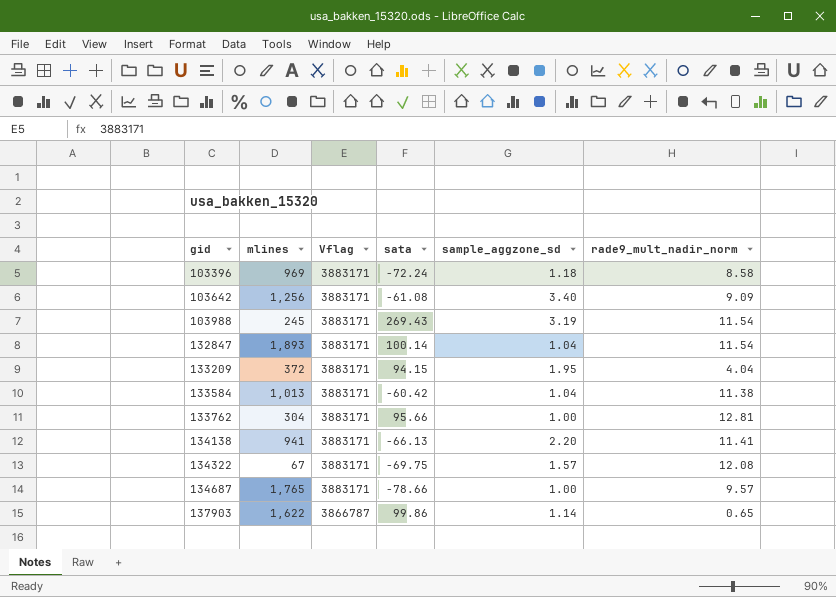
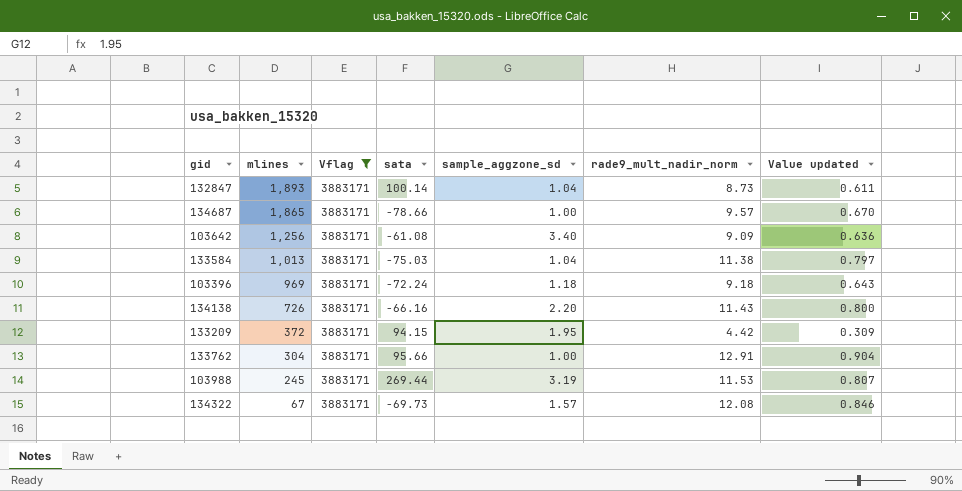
filter: none -> Vflag = 3883171
row order: gid ascending -> mlines descending
column Value updated | formula: none -> [rade9_mult_nadir_norm] * 0.07
132847 | rade9_mult_nadir_norm: 11.54 -> 8.73
134687 | mlines: 1,765 -> 1,865
133584 | sata: -60.42 -> -75.03
103396 | rade9_mult_nadir_norm: 8.58 -> 9.18
134138 | mlines: 941 -> 726
134138 | sata: -66.13 -> -66.16
134138 | rade9_mult_nadir_norm: 11.41 -> 11.43
133209 | rade9_mult_nadir_norm: 4.04 -> 4.42
133762 | rade9_mult_nadir_norm: 12.81 -> 12.91
103988 | sata: 269.43 -> 269.44
103988 | rade9_mult_nadir_norm: 11.54 -> 11.53
134322 | sata: -69.75 -> -69.73

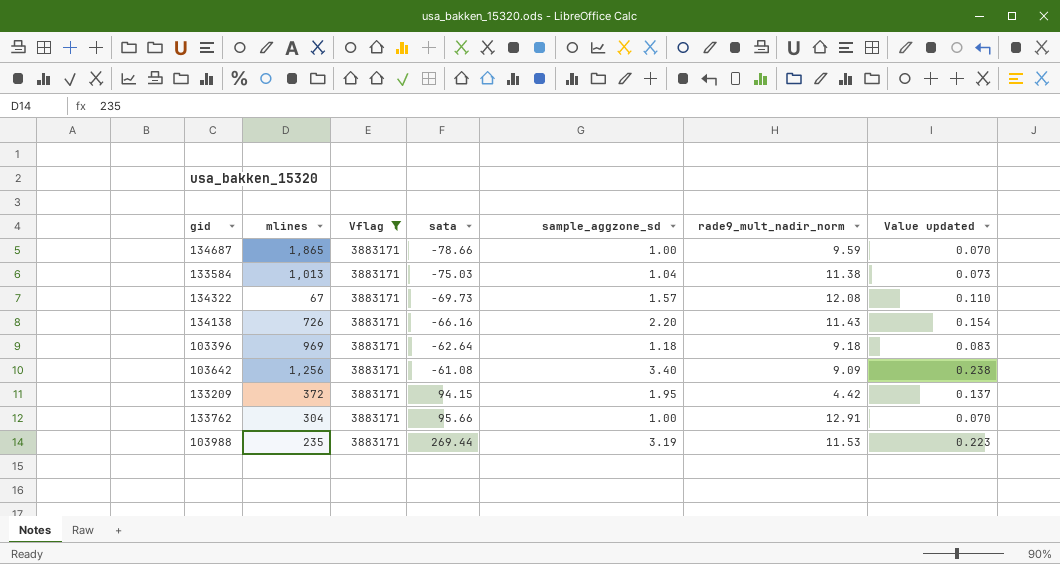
row order: mlines descending -> sata ascending
column Value updated | formula: [rade9_mult_nadir_norm] * 0.07 -> [sample_aggzone_sd] * 0.07
row 132847: 1,893 | 3883171 | 100.14 | 1.04 | 8.73 | 0.611 -> none
134687 | rade9_mult_nadir_norm: 9.57 -> 9.59
103396 | sata: -72.24 -> -62.64
103988 | mlines: 245 -> 235

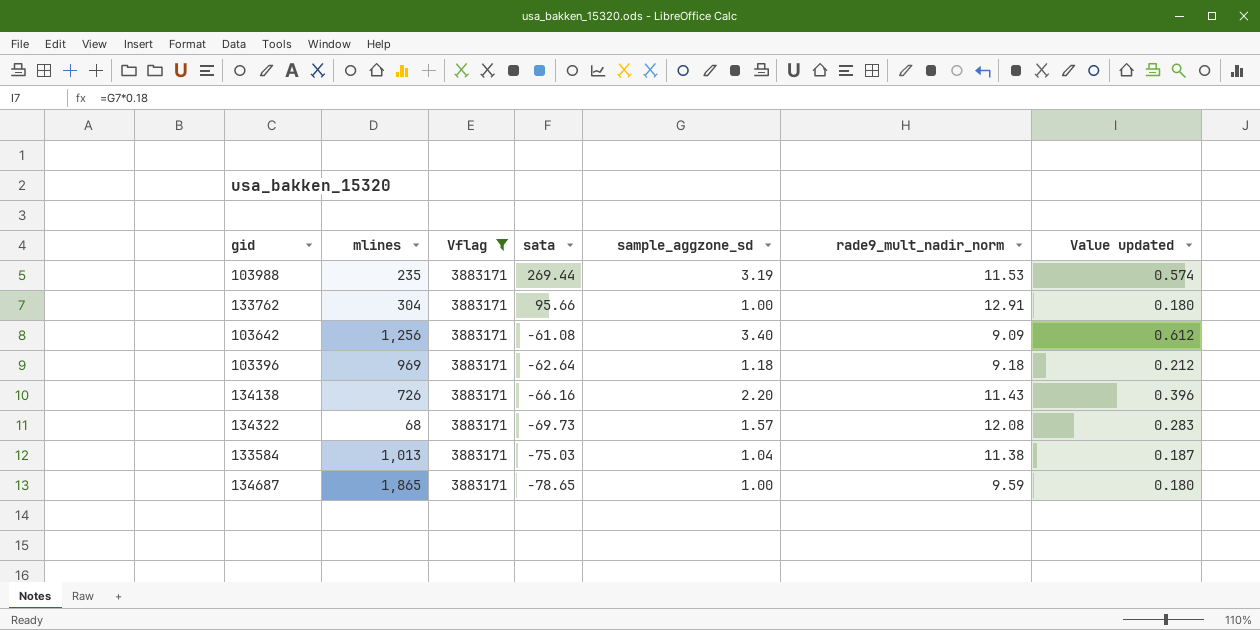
row order: sata ascending -> sata descending
column Value updated | formula: [sample_aggzone_sd] * 0.07 -> [sample_aggzone_sd] * 0.18
row 133209: 372 | 3883171 | 94.15 | 1.95 | 4.42 | 0.137 -> none
134322 | mlines: 67 -> 68
134687 | sata: -78.66 -> -78.65

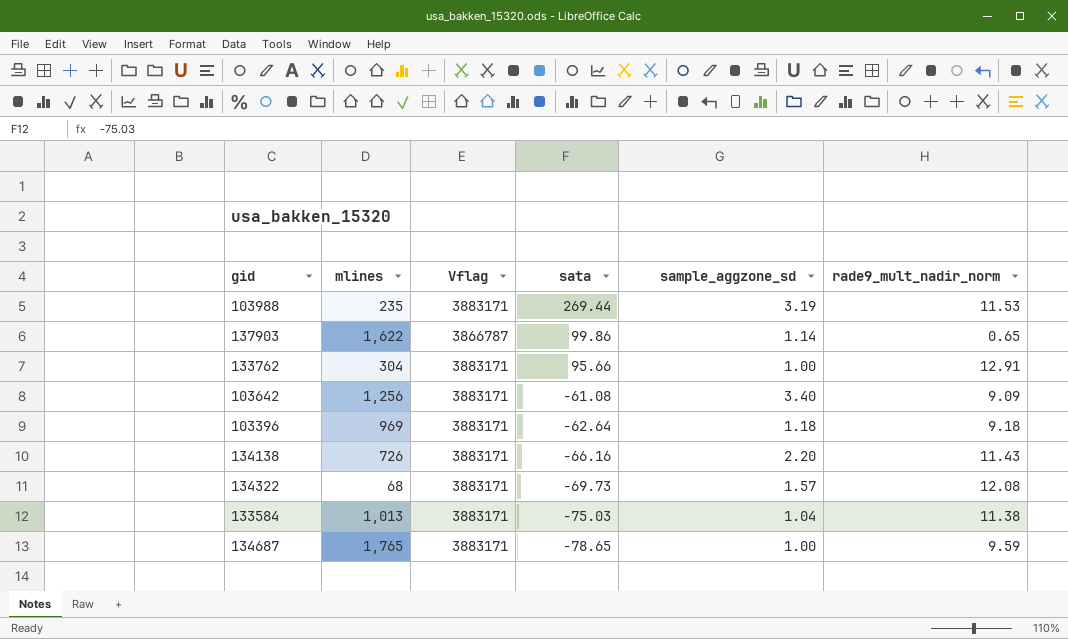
filter: Vflag = 3883171 -> none
column Value updated | formula: [sample_aggzone_sd] * 0.18 -> none
134687 | mlines: 1,865 -> 1,765

